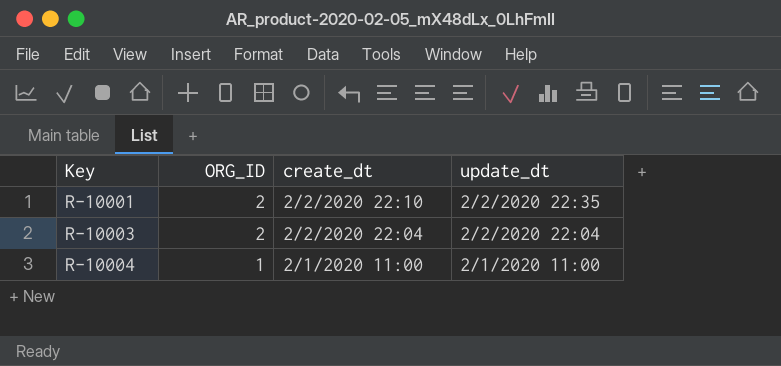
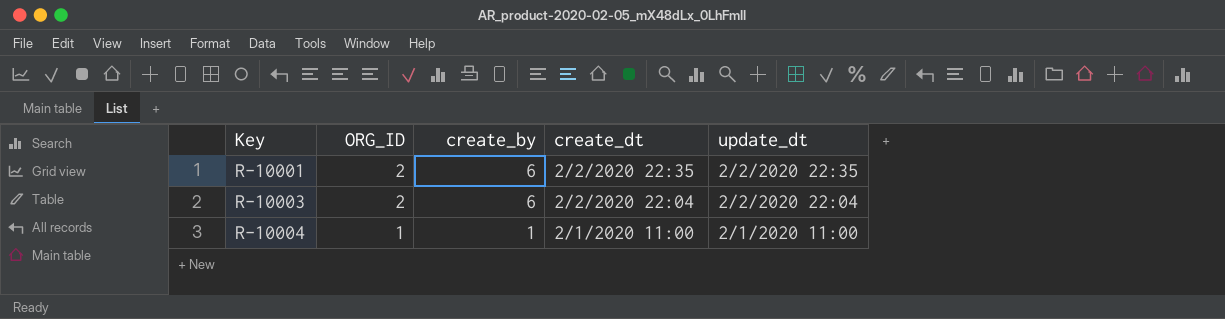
column create_by | position: none -> 3
R-10001 | create_dt: 2/2/2020 22:10 -> 2/2/2020 22:35

